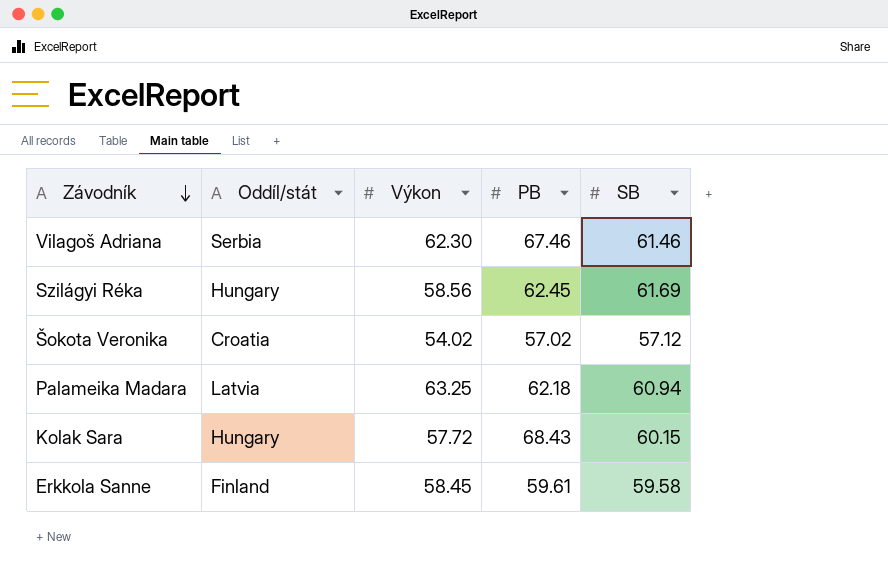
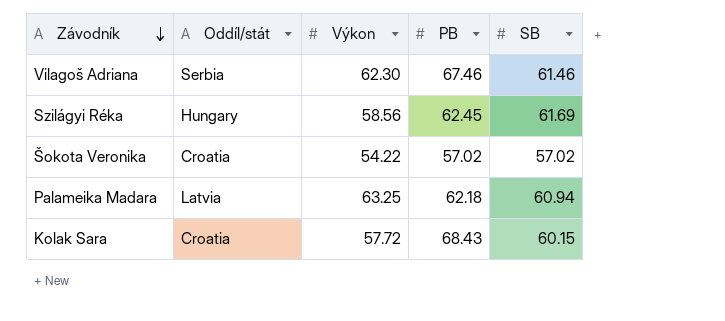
row Erkkola Sanne: Finland | 58.45 | 59.61 | 59.58 -> none
Šokota Veronika | Výkon: 54.02 -> 54.22
Šokota Veronika | SB: 57.12 -> 57.02
Kolak Sara | Oddíl/stát: Hungary -> Croatia

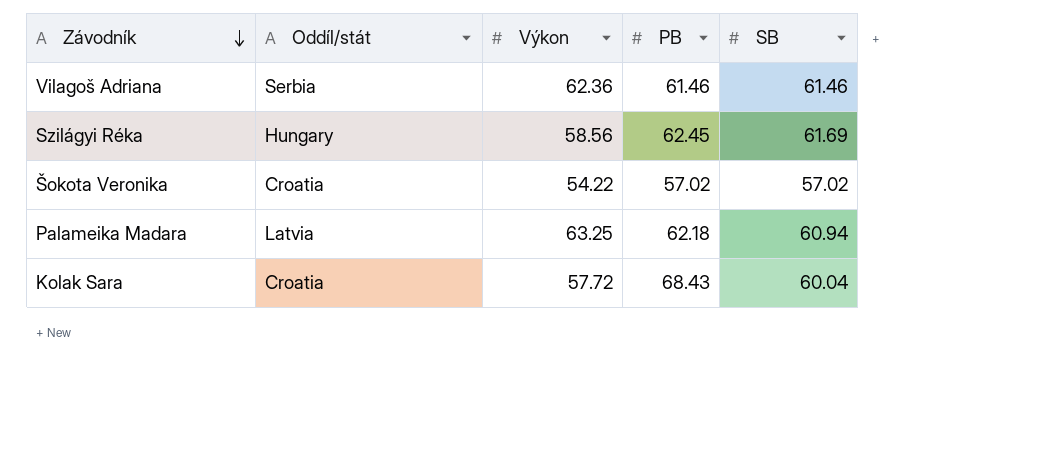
Vilagoš Adriana | Výkon: 62.30 -> 62.36
Vilagoš Adriana | PB: 67.46 -> 61.46
Kolak Sara | SB: 60.15 -> 60.04

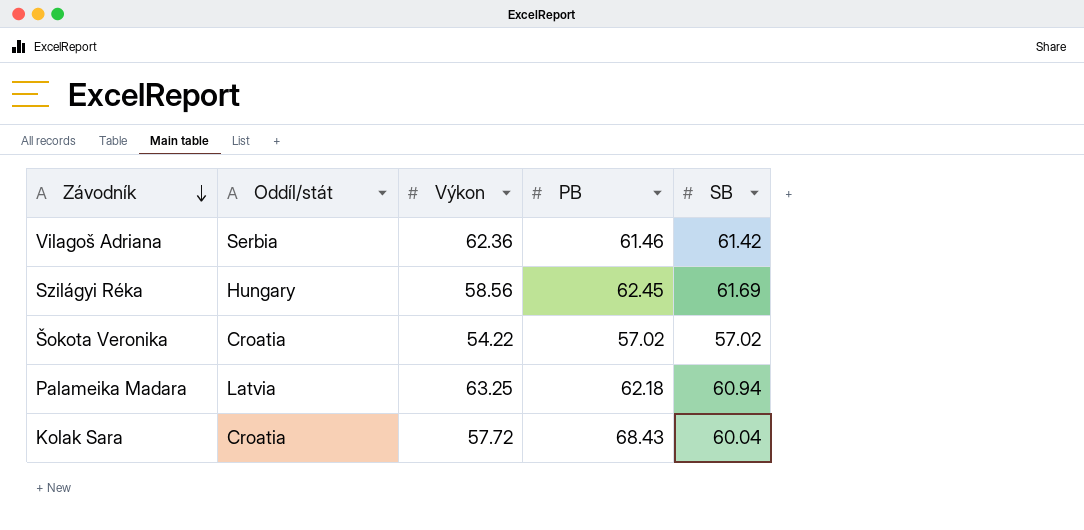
Vilagoš Adriana | SB: 61.46 -> 61.42

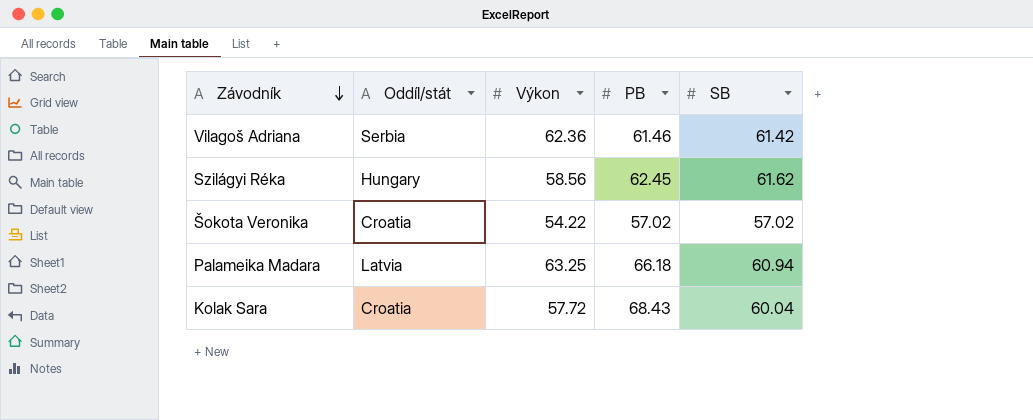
Szilágyi Réka | SB: 61.69 -> 61.62
Palameika Madara | PB: 62.18 -> 66.18

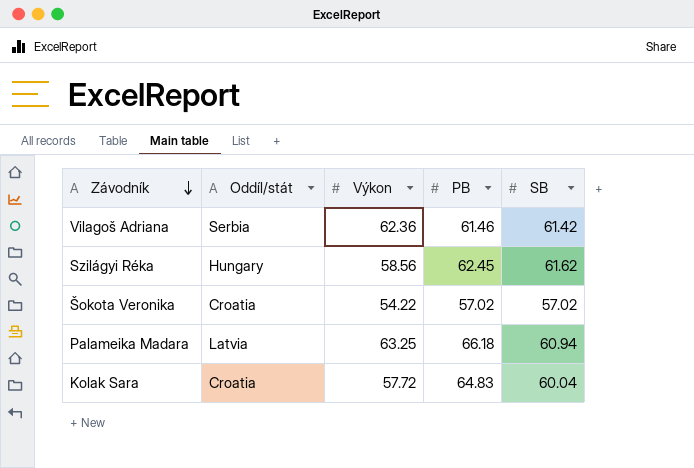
Kolak Sara | PB: 68.43 -> 64.83

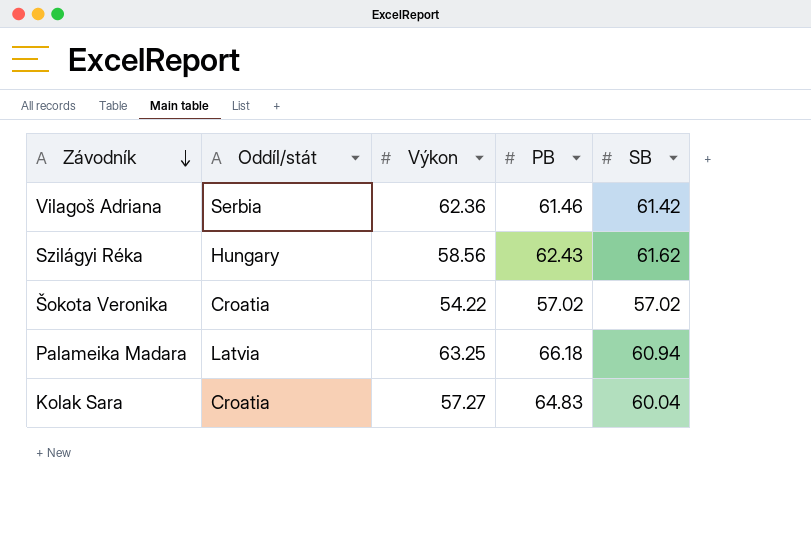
Szilágyi Réka | PB: 62.45 -> 62.43
Kolak Sara | Výkon: 57.72 -> 57.27

